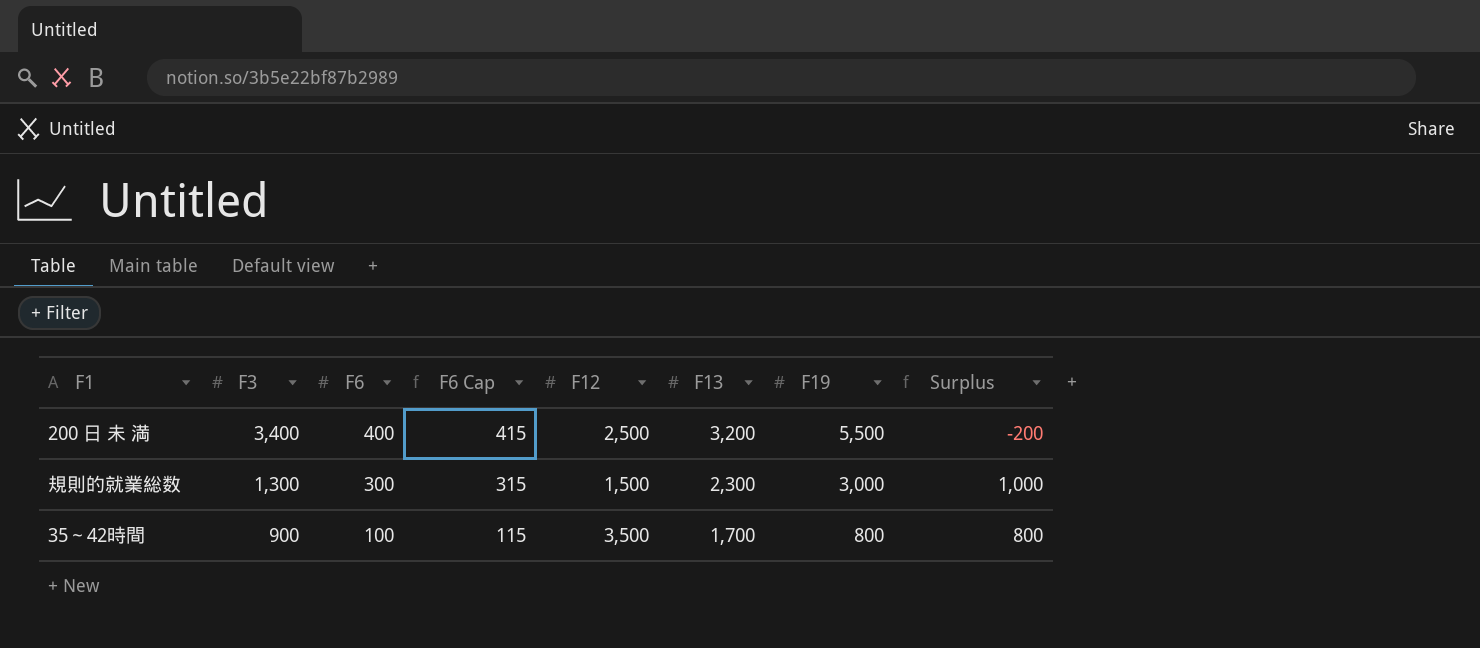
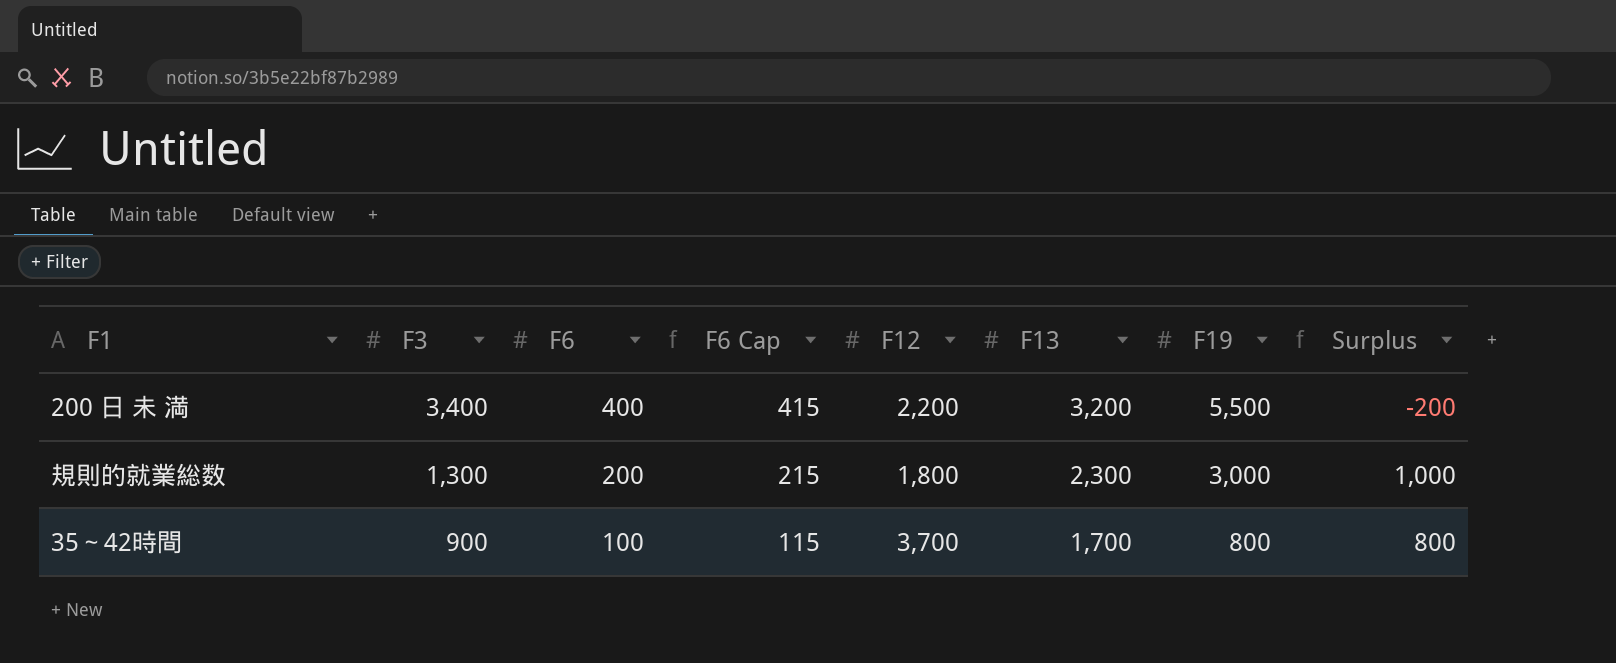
200 日 未 満 | F12: 2,500 -> 2,200
規則的就業総数 | F6: 300 -> 200
規則的就業総数 | F6 Cap: 315 -> 215
規則的就業総数 | F12: 1,500 -> 1,800
35～42時間 | F12: 3,500 -> 3,700

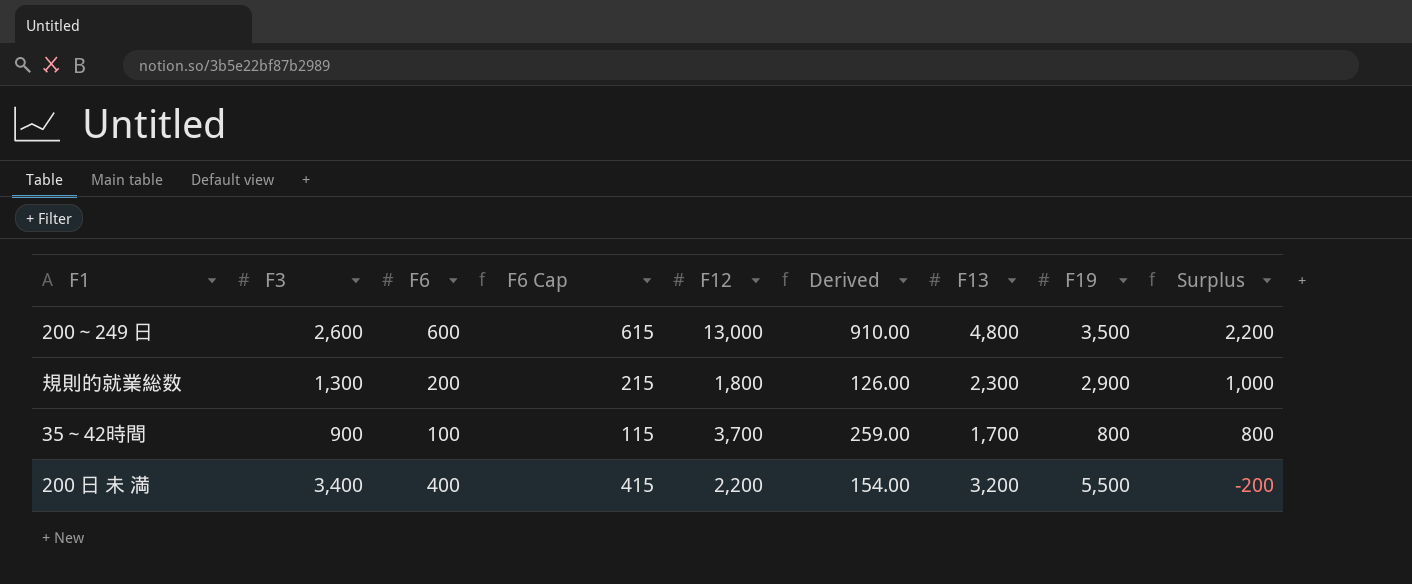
row order: F3 descending -> Surplus descending
column Derived | formula: none -> [F12] * 0.07
row 200～249 日: none -> 2,600 | 600 | 615 | 13,000 | 910.00 | 4,800 | 3,500 | 2,200
規則的就業総数 | F19: 3,000 -> 2,900

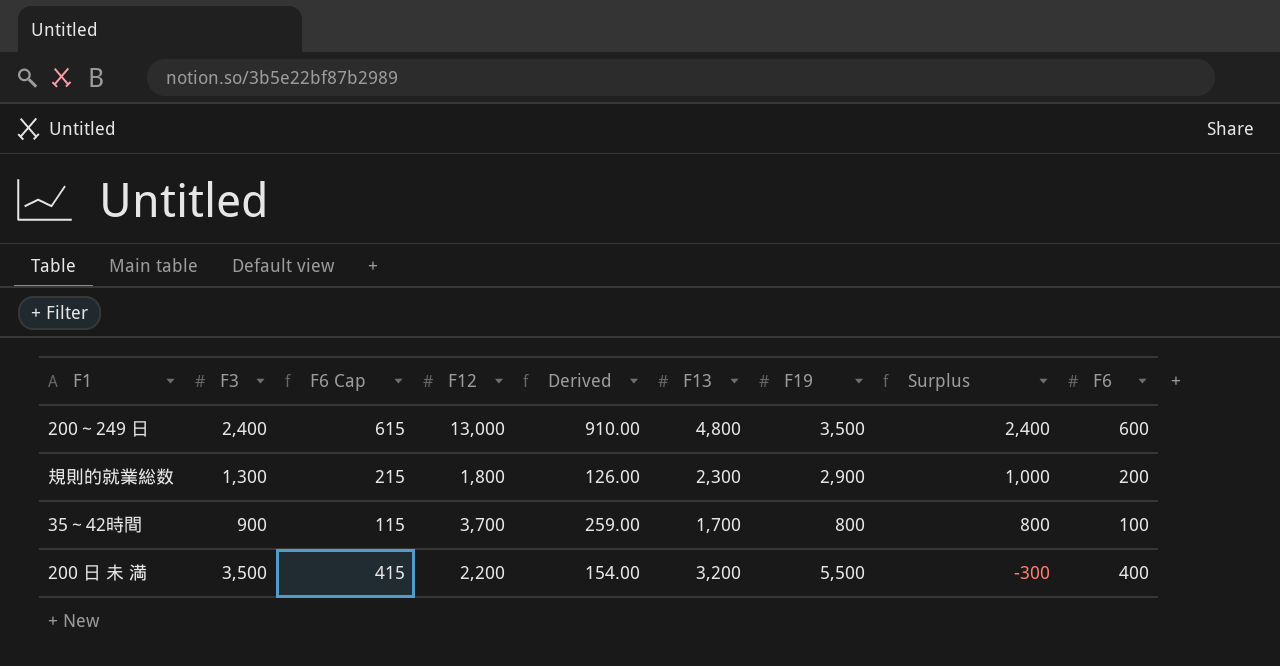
column F6 | position: 3 -> 9
200～249 日 | F3: 2,600 -> 2,400
200～249 日 | Surplus: 2,200 -> 2,400
200 日 未 満 | F3: 3,400 -> 3,500
200 日 未 満 | Surplus: -200 -> -300

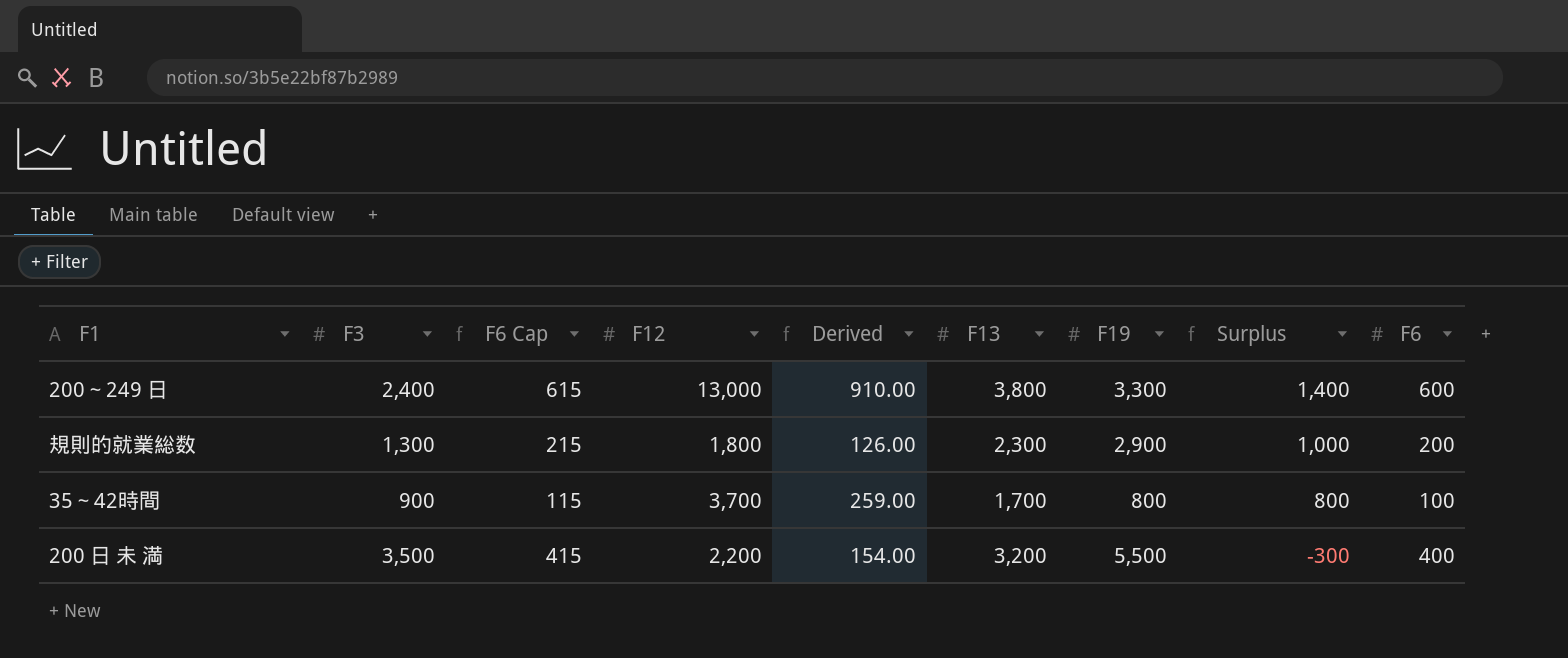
200～249 日 | F13: 4,800 -> 3,800
200～249 日 | F19: 3,500 -> 3,300
200～249 日 | Surplus: 2,400 -> 1,400

